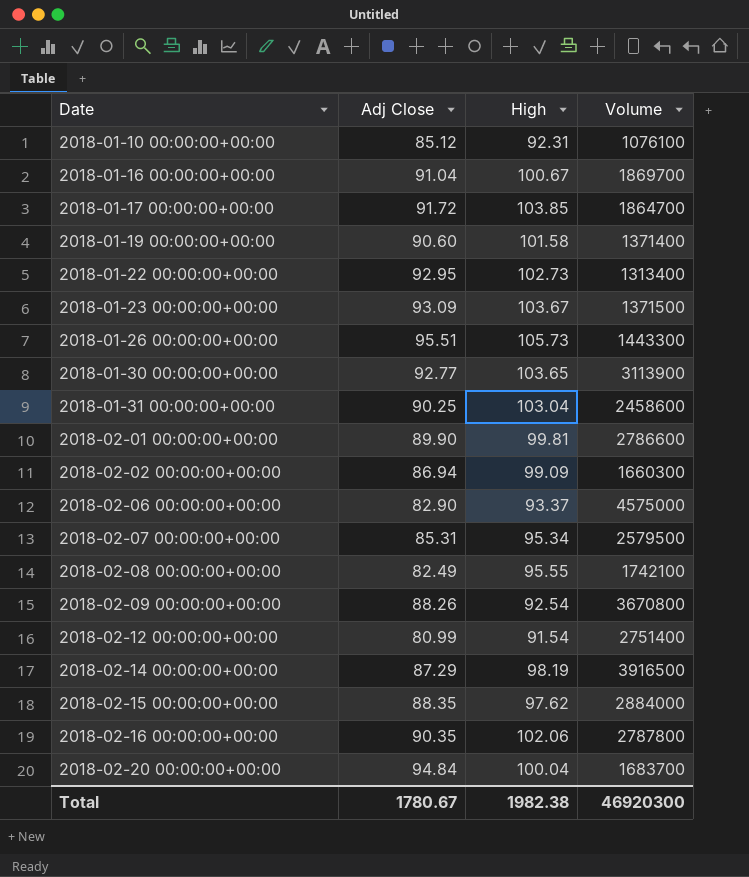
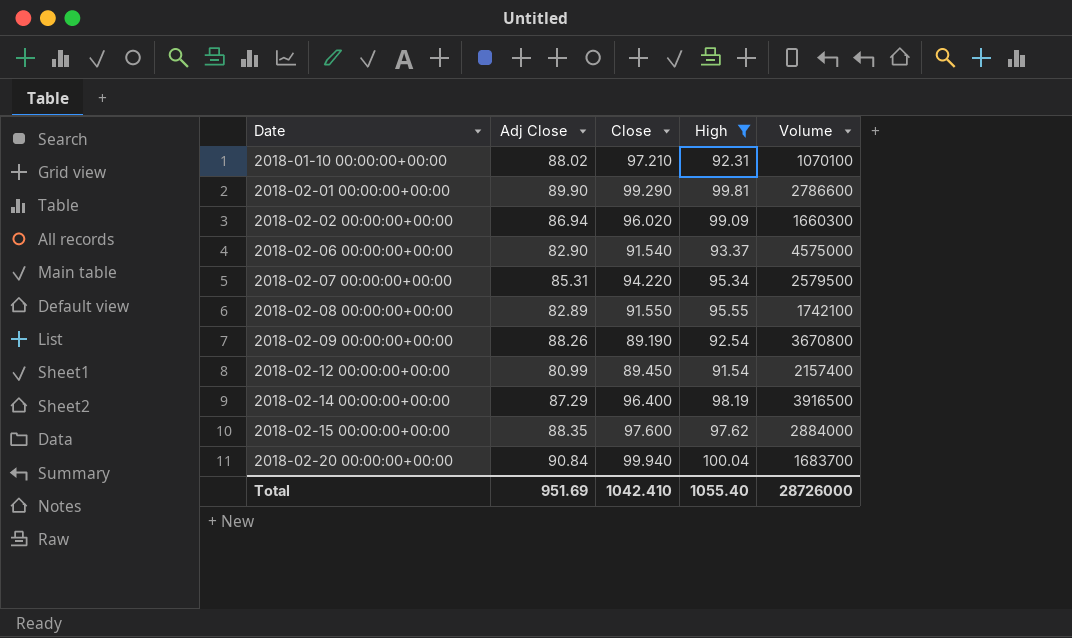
filter: none -> High <= 100.04
column Close | position: none -> 3
2018-01-10 00:00:00+00:00 | Adj Close: 85.12 -> 88.02
2018-01-10 00:00:00+00:00 | Volume: 1076100 -> 1070100
2018-02-08 00:00:00+00:00 | Adj Close: 82.49 -> 82.89
2018-02-12 00:00:00+00:00 | Volume: 2751400 -> 2157400
2018-02-20 00:00:00+00:00 | Adj Close: 94.84 -> 90.84
Total | Adj Close: 1780.67 -> 951.69
Total | High: 1982.38 -> 1055.40
Total | Volume: 46920300 -> 28726000

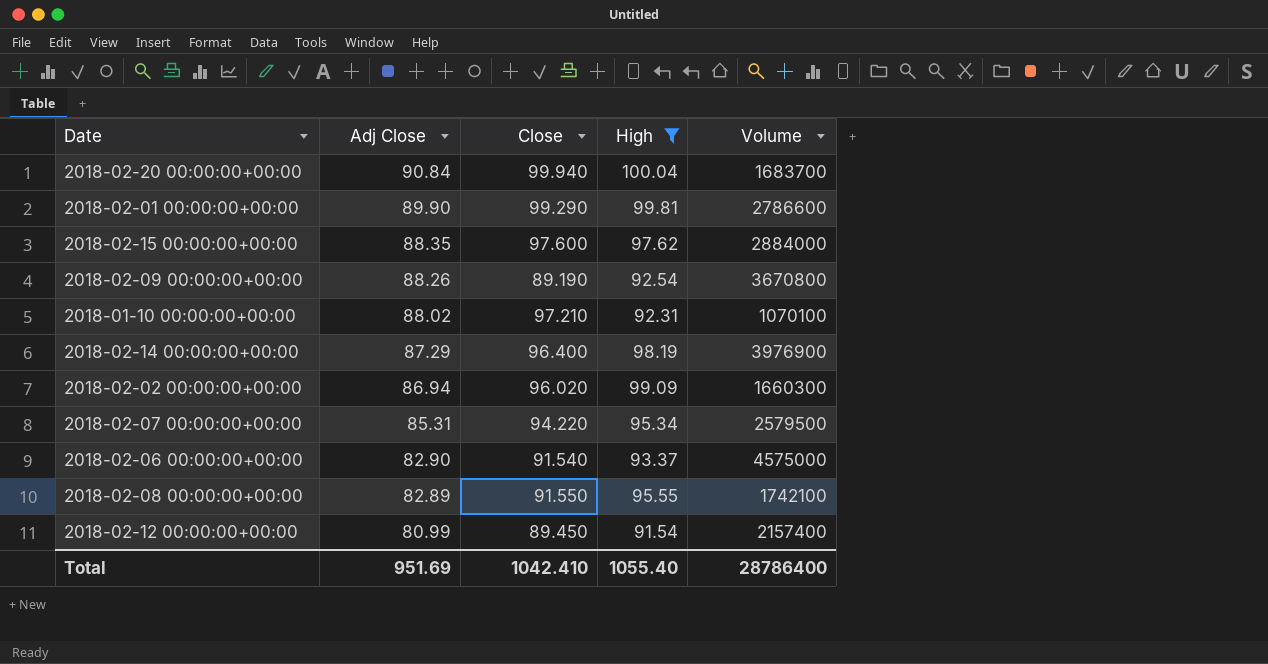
row order: Date ascending -> Adj Close descending
2018-02-14 00:00:00+00:00 | Volume: 3916500 -> 3976900
Total | Volume: 28726000 -> 28786400

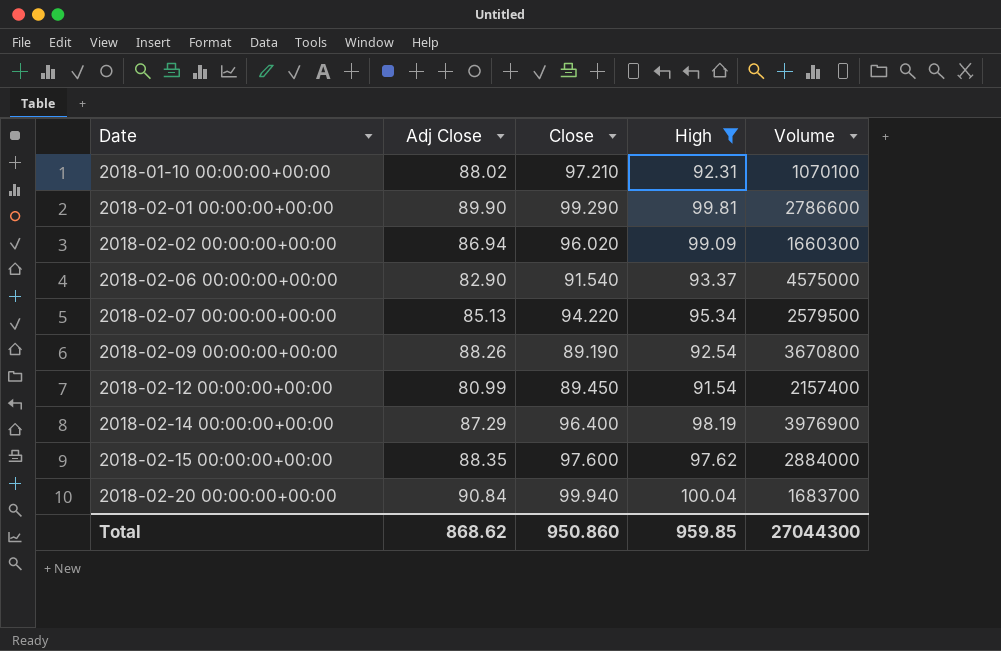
row order: Adj Close descending -> Date ascending
row 2018-02-08 00:00:00+00:00: 82.89 | 91.550 | 95.55 | 1742100 -> none
2018-02-07 00:00:00+00:00 | Adj Close: 85.31 -> 85.13
Total | Adj Close: 951.69 -> 868.62
Total | Close: 1042.410 -> 950.860
Total | High: 1055.40 -> 959.85
Total | Volume: 28786400 -> 27044300

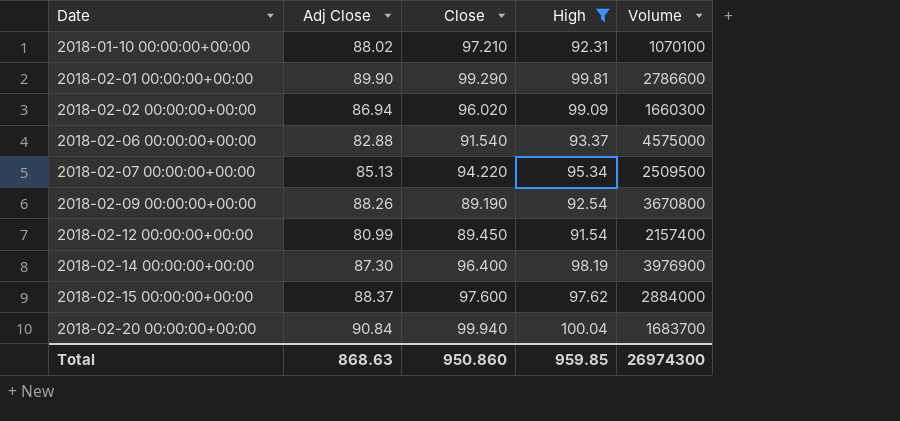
2018-02-06 00:00:00+00:00 | Adj Close: 82.90 -> 82.88
2018-02-07 00:00:00+00:00 | Volume: 2579500 -> 2509500
2018-02-14 00:00:00+00:00 | Adj Close: 87.29 -> 87.30
2018-02-15 00:00:00+00:00 | Adj Close: 88.35 -> 88.37
Total | Adj Close: 868.62 -> 868.63
Total | Volume: 27044300 -> 26974300

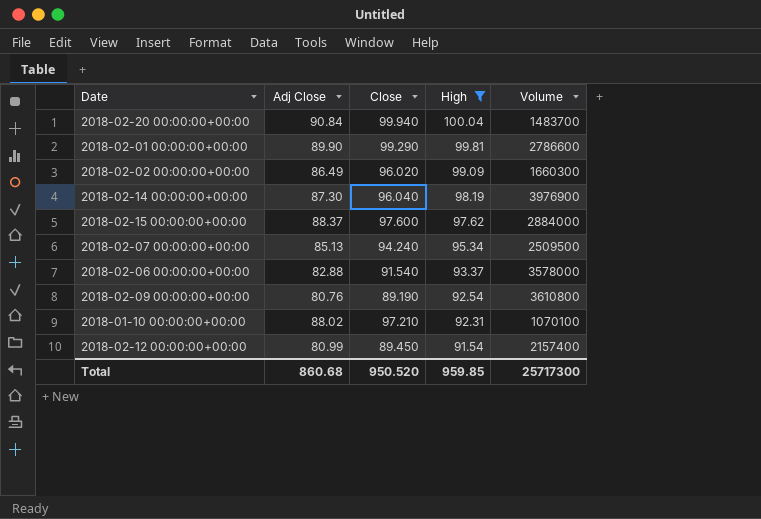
row order: Date ascending -> High descending
2018-02-20 00:00:00+00:00 | Volume: 1683700 -> 1483700
2018-02-02 00:00:00+00:00 | Adj Close: 86.94 -> 86.49
2018-02-14 00:00:00+00:00 | Close: 96.400 -> 96.040
2018-02-07 00:00:00+00:00 | Close: 94.220 -> 94.240
2018-02-06 00:00:00+00:00 | Volume: 4575000 -> 3578000
2018-02-09 00:00:00+00:00 | Adj Close: 88.26 -> 80.76
2018-02-09 00:00:00+00:00 | Volume: 3670800 -> 3610800
Total | Adj Close: 868.63 -> 860.68
Total | Close: 950.860 -> 950.520
Total | Volume: 26974300 -> 25717300

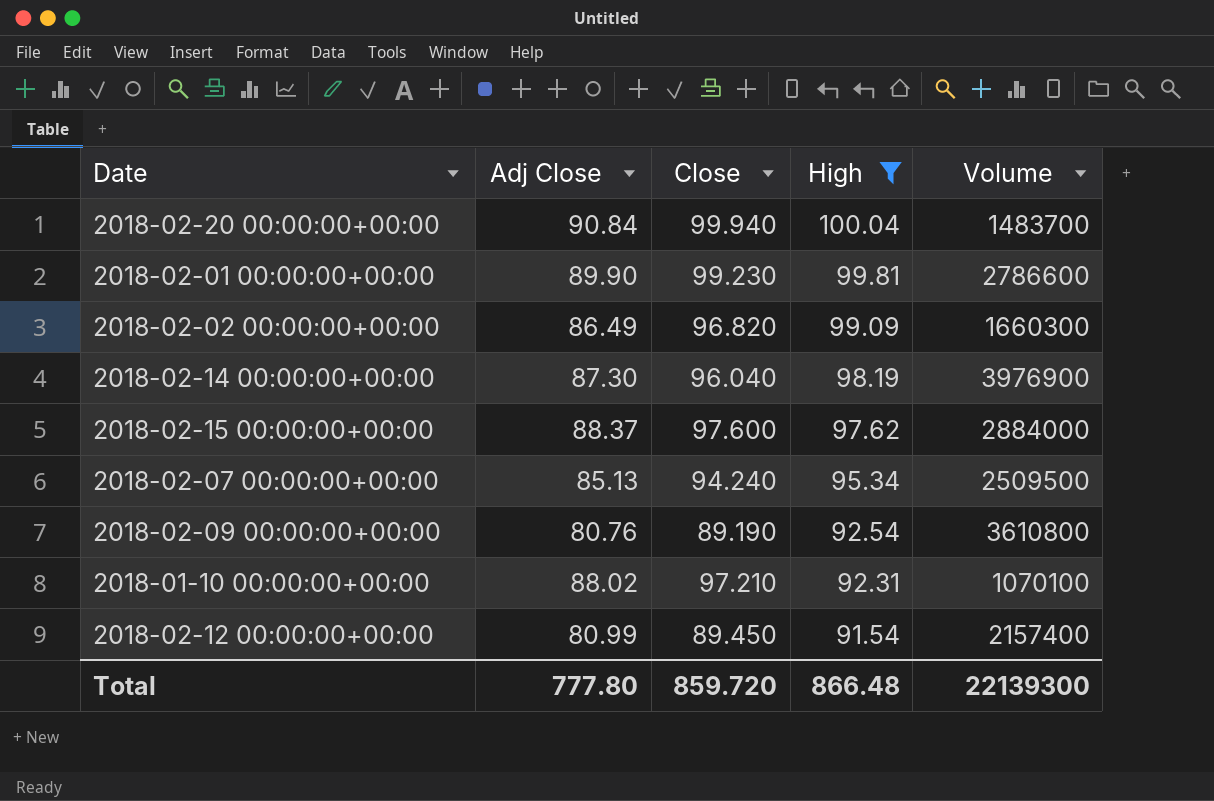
row 2018-02-06 00:00:00+00:00: 82.88 | 91.540 | 93.37 | 3578000 -> none
2018-02-01 00:00:00+00:00 | Close: 99.290 -> 99.230
2018-02-02 00:00:00+00:00 | Close: 96.020 -> 96.820
Total | Adj Close: 860.68 -> 777.80
Total | Close: 950.520 -> 859.720
Total | High: 959.85 -> 866.48
Total | Volume: 25717300 -> 22139300

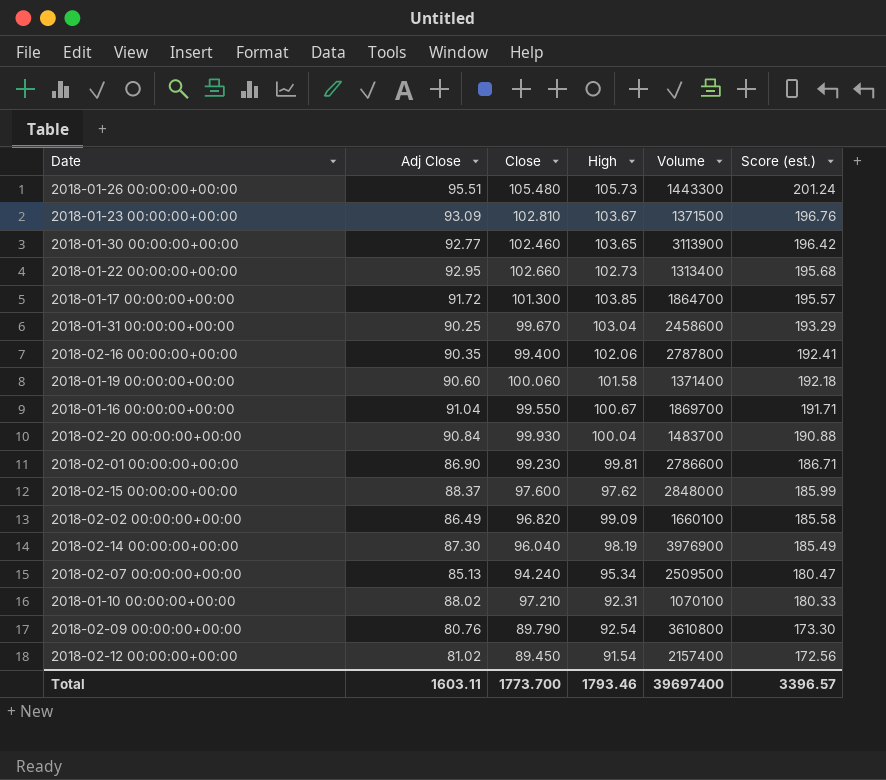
filter: High <= 100.04 -> none
row order: High descending -> Score (est.) descending
column Score (est.) | formula: none -> [Adj Close] + [High]
2018-02-20 00:00:00+00:00 | Close: 99.940 -> 99.930
2018-02-01 00:00:00+00:00 | Adj Close: 89.90 -> 86.90
2018-02-15 00:00:00+00:00 | Volume: 2884000 -> 2848000
2018-02-02 00:00:00+00:00 | Volume: 1660300 -> 1660100
2018-02-09 00:00:00+00:00 | Close: 89.190 -> 89.790
2018-02-12 00:00:00+00:00 | Adj Close: 80.99 -> 81.02
Total | Adj Close: 777.80 -> 1603.11
Total | Close: 859.720 -> 1773.700
Total | High: 866.48 -> 1793.46
Total | Volume: 22139300 -> 39697400

